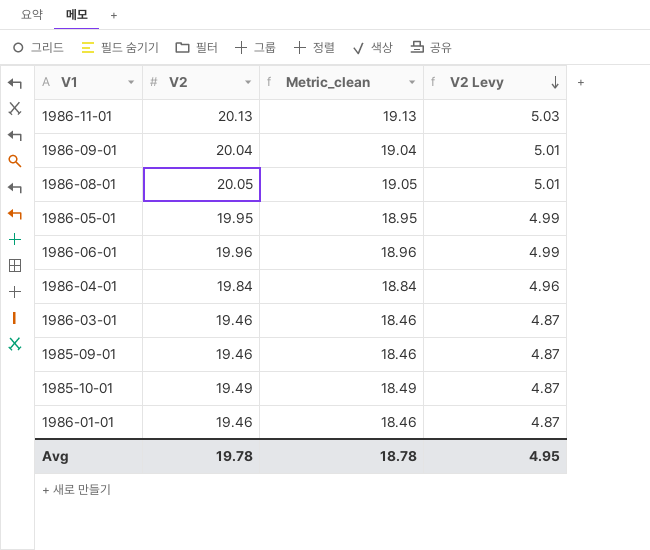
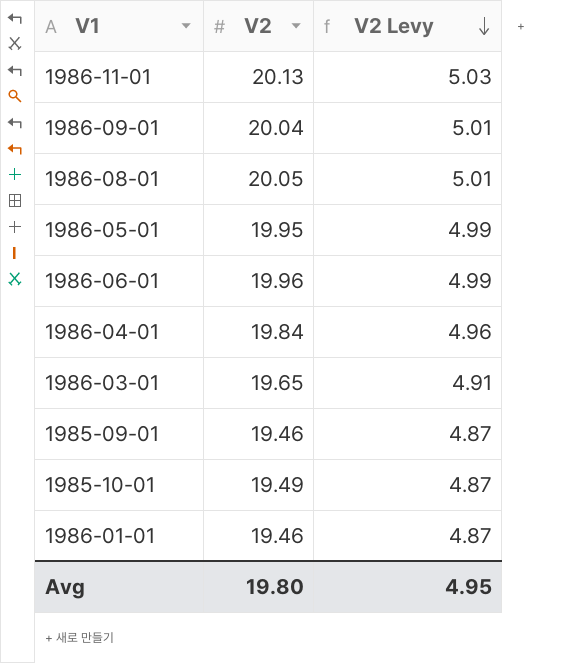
column Metric_clean | formula: [V2] - 1 -> none
1986-03-01 | V2: 19.46 -> 19.65
1986-03-01 | V2 Levy: 4.87 -> 4.91
Avg | V2: 19.78 -> 19.80

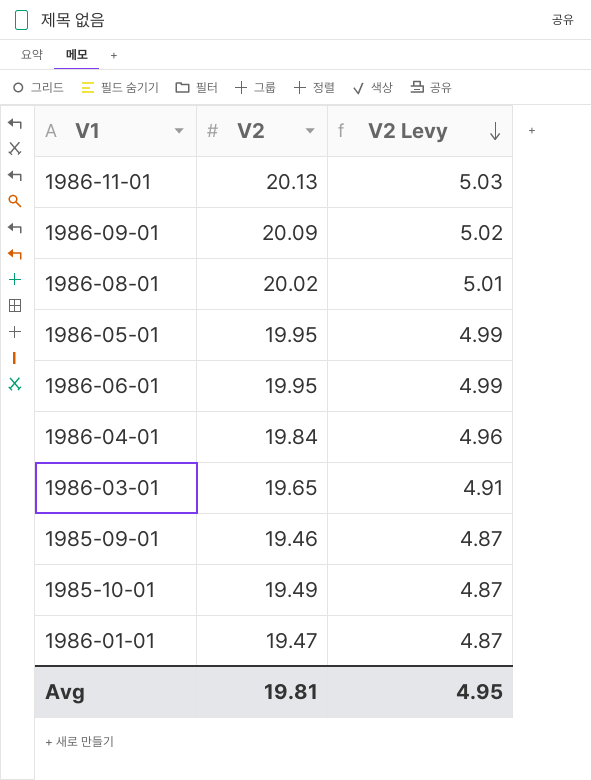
1986-09-01 | V2: 20.04 -> 20.09
1986-09-01 | V2 Levy: 5.01 -> 5.02
1986-08-01 | V2: 20.05 -> 20.02
1986-06-01 | V2: 19.96 -> 19.95
1986-01-01 | V2: 19.46 -> 19.47
Avg | V2: 19.80 -> 19.81

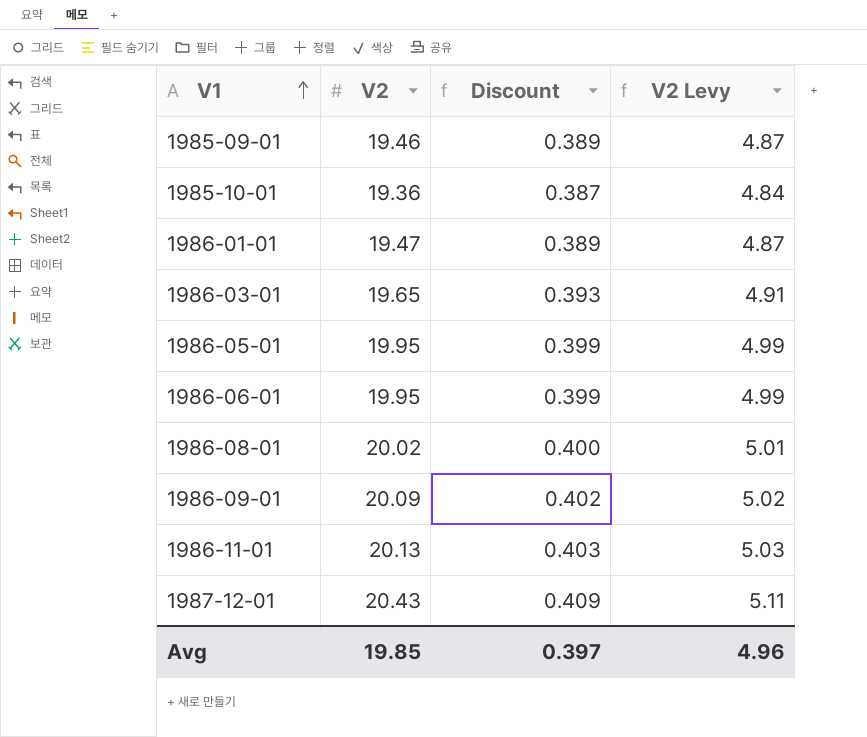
row order: V2 Levy descending -> V1 ascending
column Discount | formula: none -> [V2] * 0.02
row 1986-04-01: 19.84 | 4.96 -> none
1985-10-01 | V2: 19.49 -> 19.36
1985-10-01 | V2 Levy: 4.87 -> 4.84
row 1987-12-01: none -> 20.43 | 0.409 | 5.11
Avg | V2: 19.81 -> 19.85
Avg | V2 Levy: 4.95 -> 4.96

